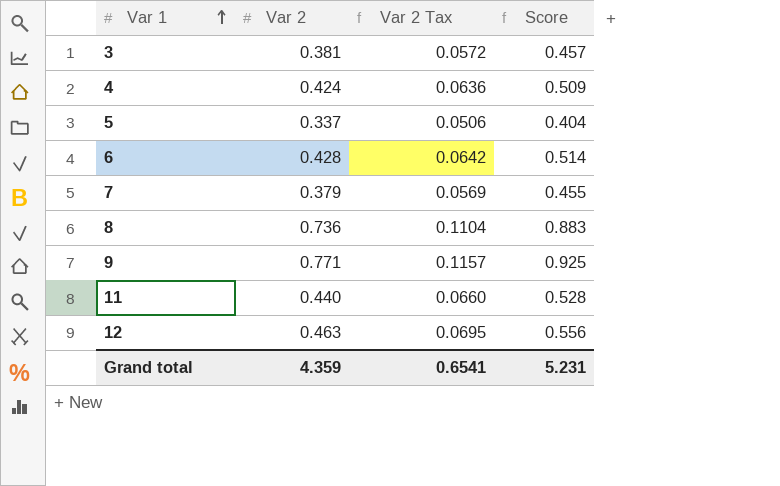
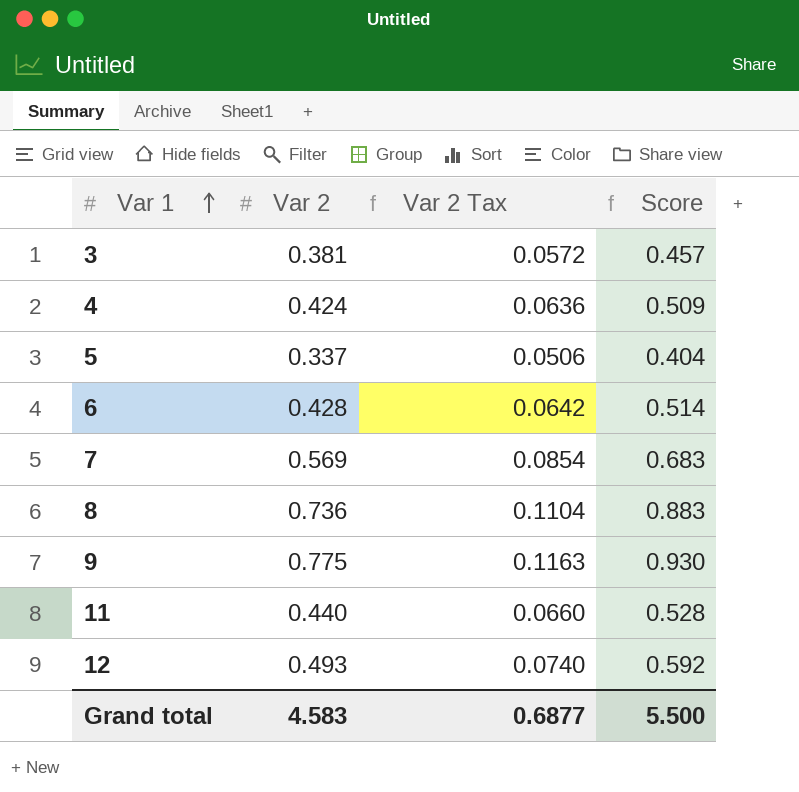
7 | Var 2: 0.379 -> 0.569
7 | Var 2 Tax: 0.0569 -> 0.0854
7 | Score: 0.455 -> 0.683
9 | Var 2: 0.771 -> 0.775
9 | Var 2 Tax: 0.1157 -> 0.1163
9 | Score: 0.925 -> 0.930
12 | Var 2: 0.463 -> 0.493
12 | Var 2 Tax: 0.0695 -> 0.0740
12 | Score: 0.556 -> 0.592
Grand total | Var 2: 4.359 -> 4.583
Grand total | Var 2 Tax: 0.6541 -> 0.6877
Grand total | Score: 5.231 -> 5.500

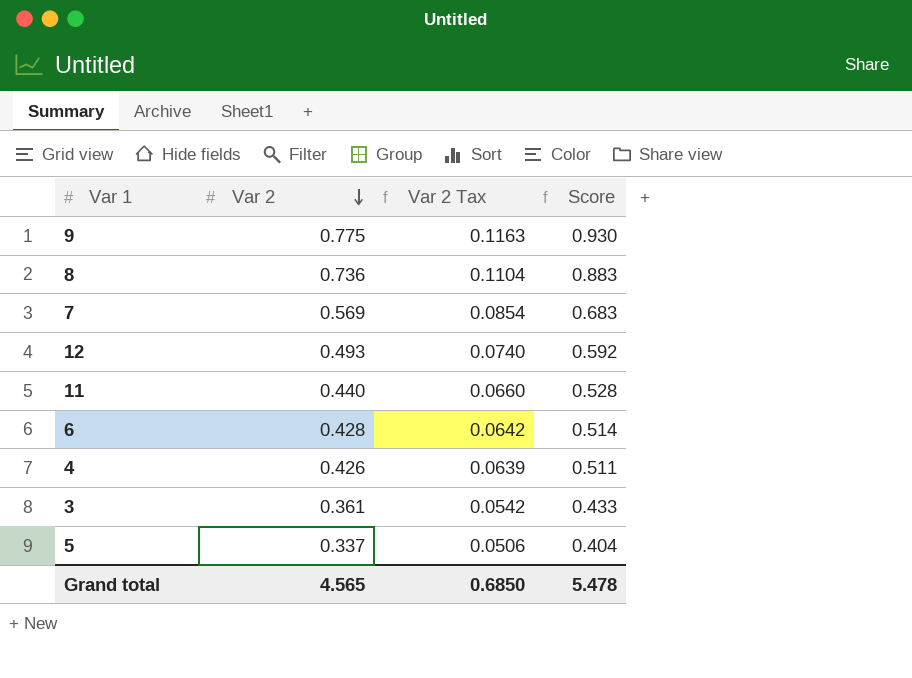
row order: Var 1 ascending -> Var 2 descending
4 | Var 2: 0.424 -> 0.426
4 | Var 2 Tax: 0.0636 -> 0.0639
4 | Score: 0.509 -> 0.511
3 | Var 2: 0.381 -> 0.361
3 | Var 2 Tax: 0.0572 -> 0.0542
3 | Score: 0.457 -> 0.433
Grand total | Var 2: 4.583 -> 4.565
Grand total | Var 2 Tax: 0.6877 -> 0.6850
Grand total | Score: 5.500 -> 5.478

